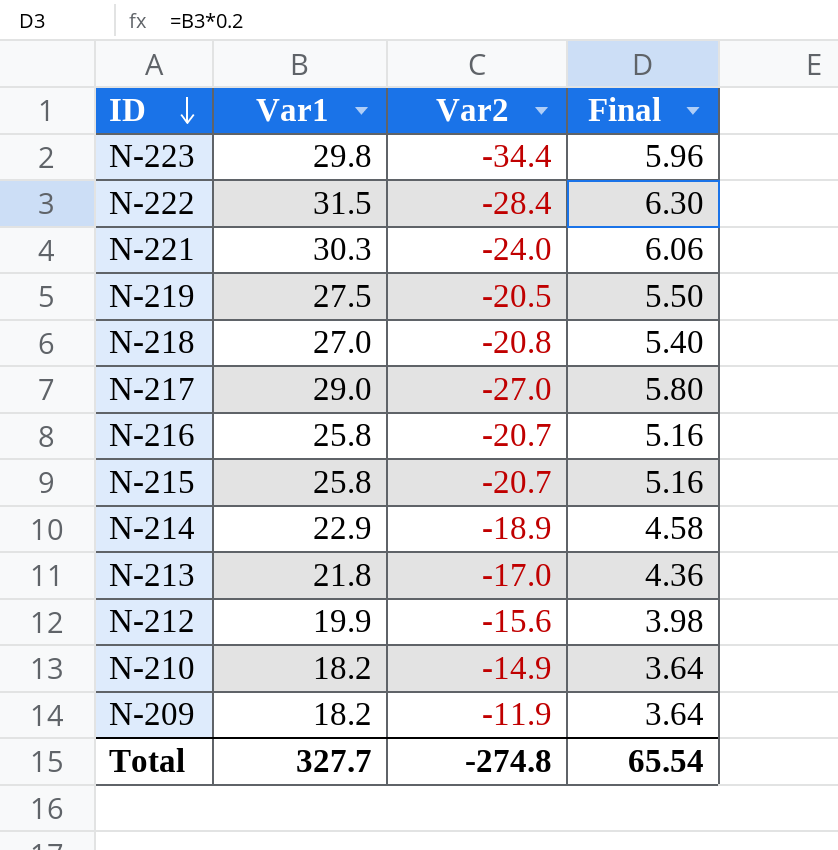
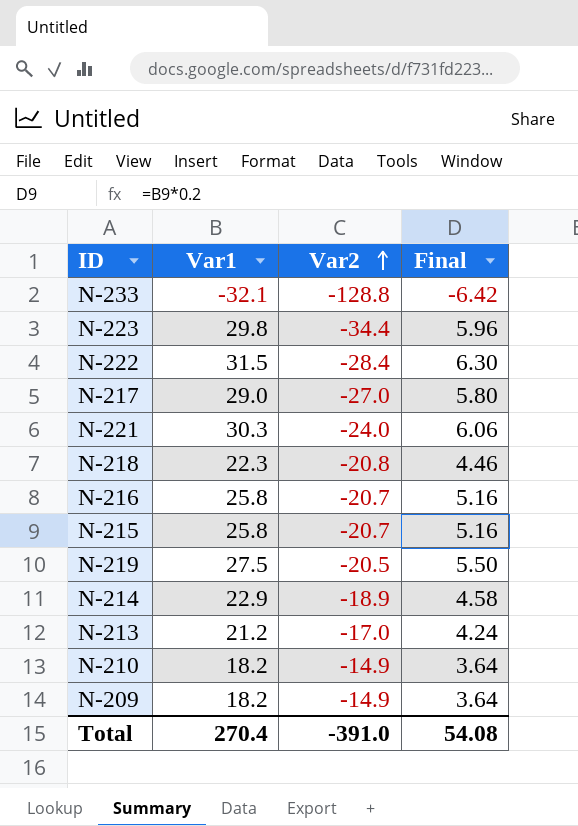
row order: ID descending -> Var2 ascending
row N-212: 19.9 | -15.6 | 3.98 -> none
row N-233: none -> -32.1 | -128.8 | -6.42
N-218 | Var1: 27.0 -> 22.3
N-218 | Final: 5.40 -> 4.46
N-213 | Var1: 21.8 -> 21.2
N-213 | Final: 4.36 -> 4.24
N-209 | Var2: -11.9 -> -14.9
Total | Var1: 327.7 -> 270.4
Total | Var2: -274.8 -> -391.0
Total | Final: 65.54 -> 54.08

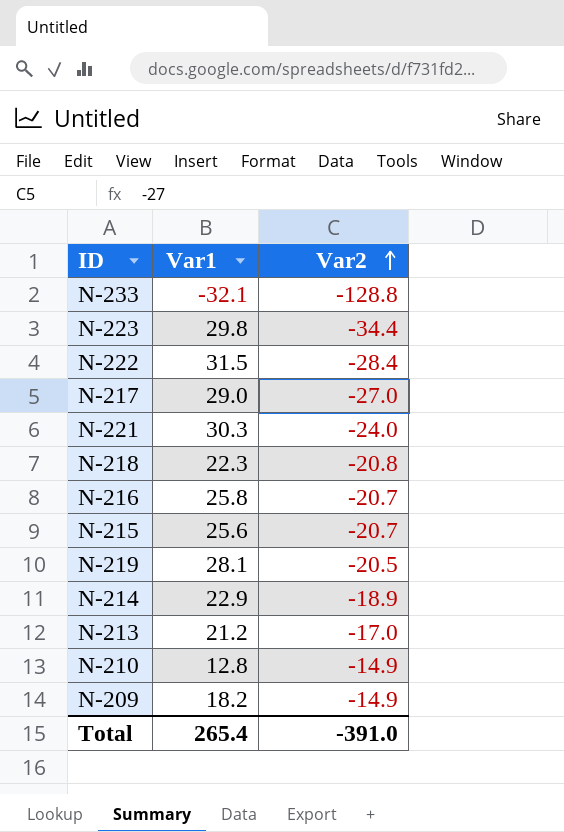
column Final | formula: [Var1] * 0.2 -> none
N-215 | Var1: 25.8 -> 25.6
N-219 | Var1: 27.5 -> 28.1
N-210 | Var1: 18.2 -> 12.8
Total | Var1: 270.4 -> 265.4

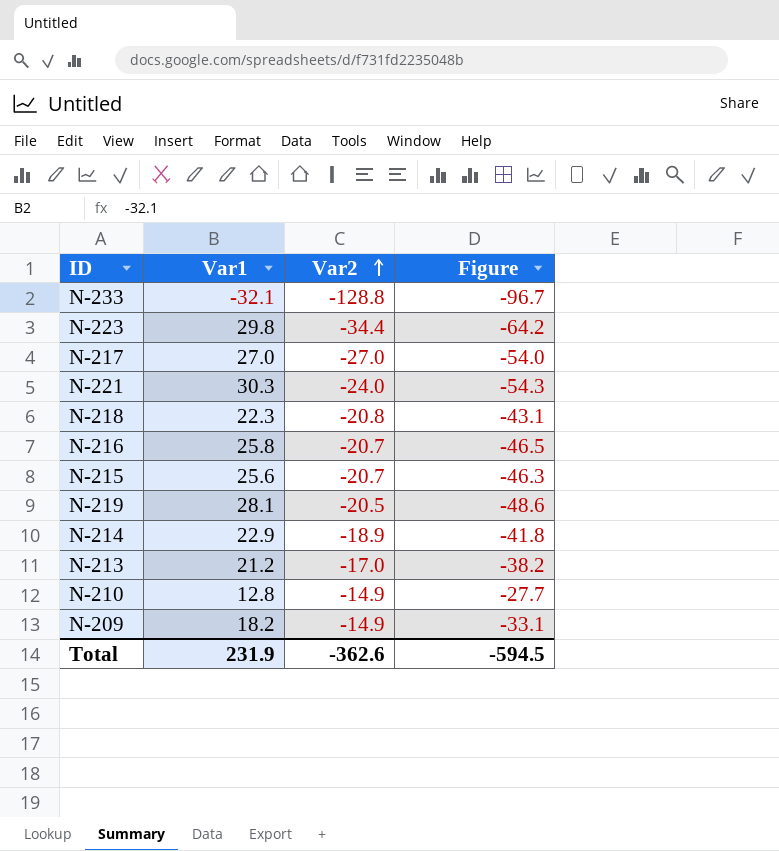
column Figure | formula: none -> [Var2] - [Var1]
row N-222: 31.5 | -28.4 -> none
N-217 | Var1: 29.0 -> 27.0
Total | Var1: 265.4 -> 231.9
Total | Var2: -391.0 -> -362.6

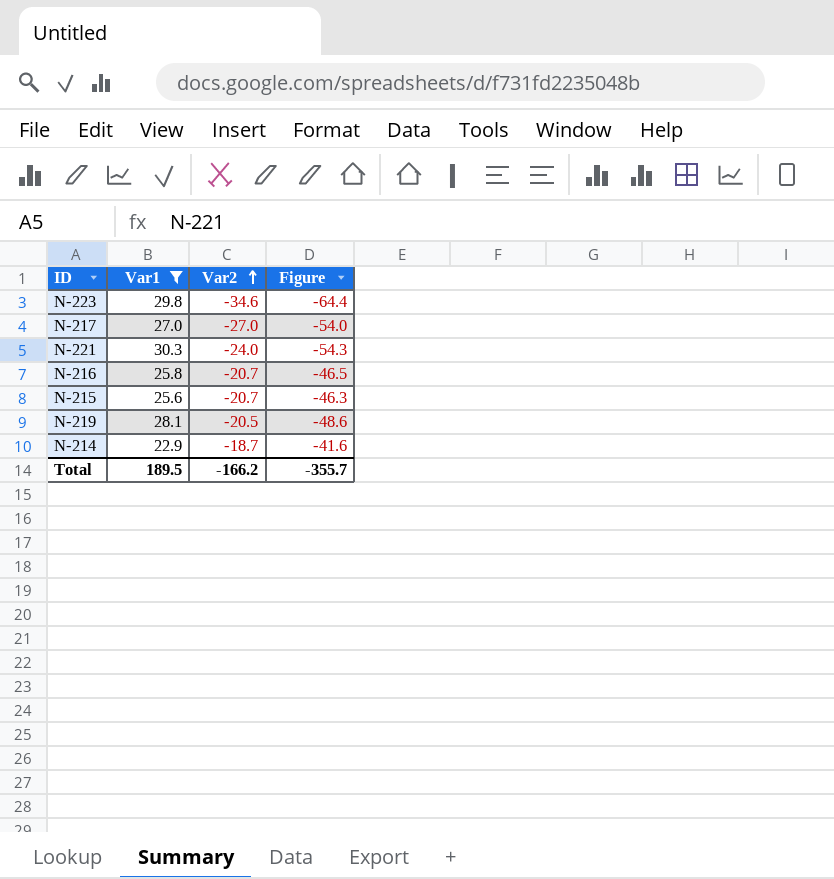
filter: none -> Var1 >= 22.9
N-223 | Var2: -34.4 -> -34.6
N-223 | Figure: -64.2 -> -64.4
N-214 | Var2: -18.9 -> -18.7
N-214 | Figure: -41.8 -> -41.6
Total | Var1: 231.9 -> 189.5
Total | Var2: -362.6 -> -166.2
Total | Figure: -594.5 -> -355.7

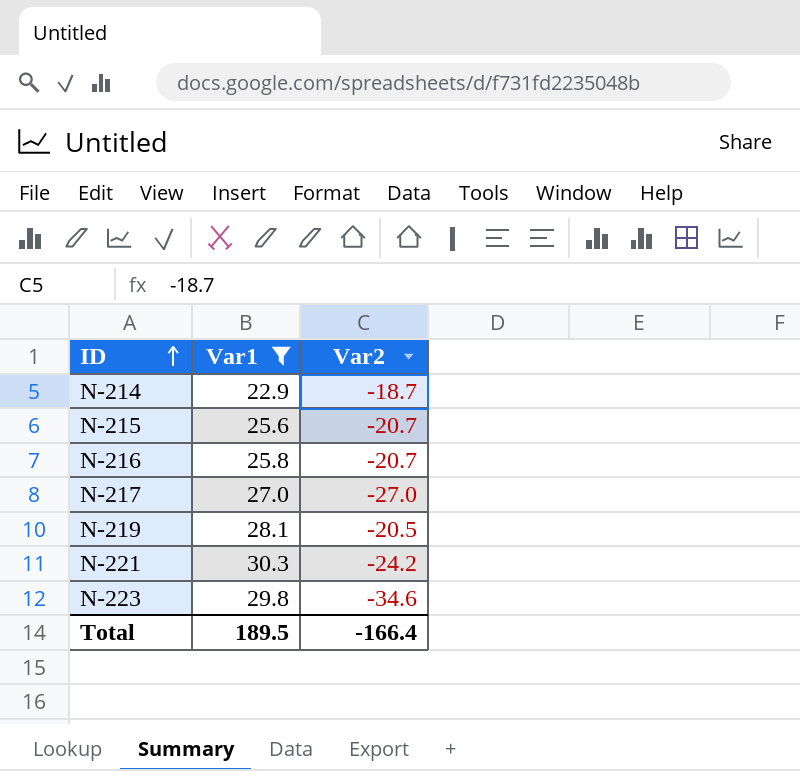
row order: Var2 ascending -> ID ascending
column Figure | formula: [Var2] - [Var1] -> none
N-221 | Var2: -24.0 -> -24.2
Total | Var2: -166.2 -> -166.4

